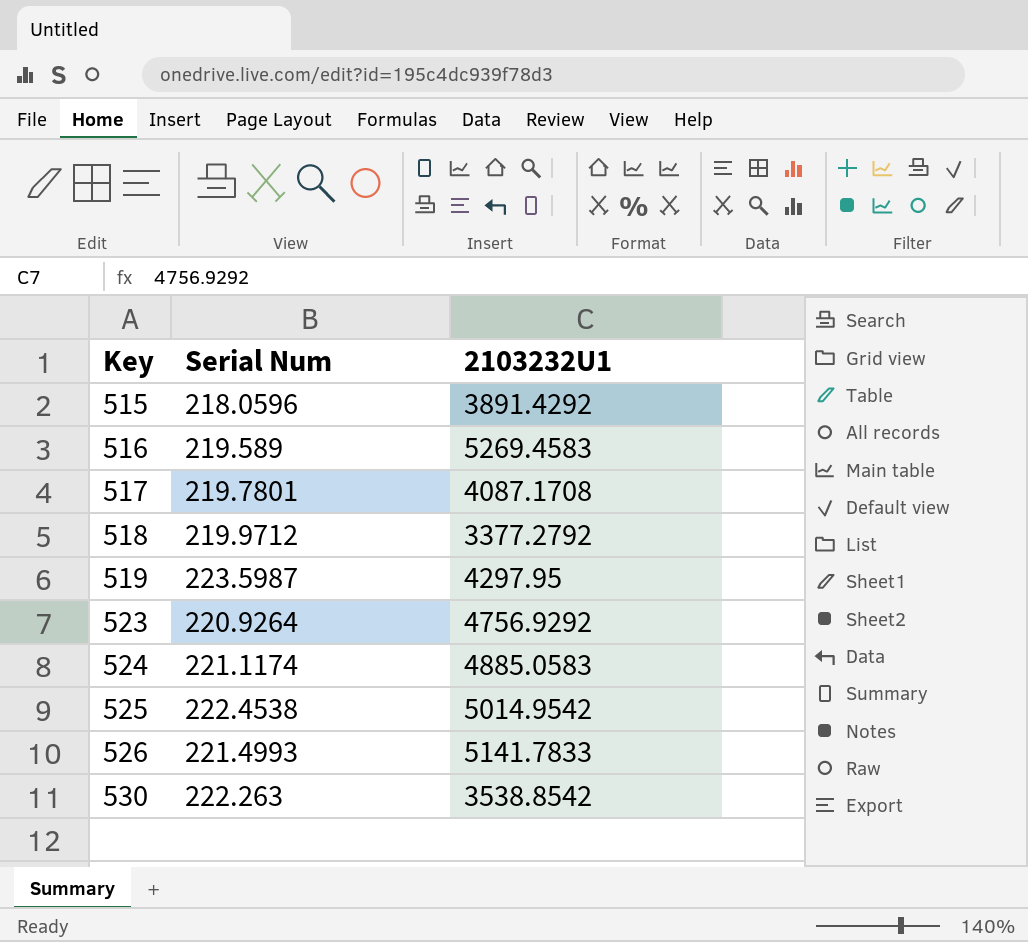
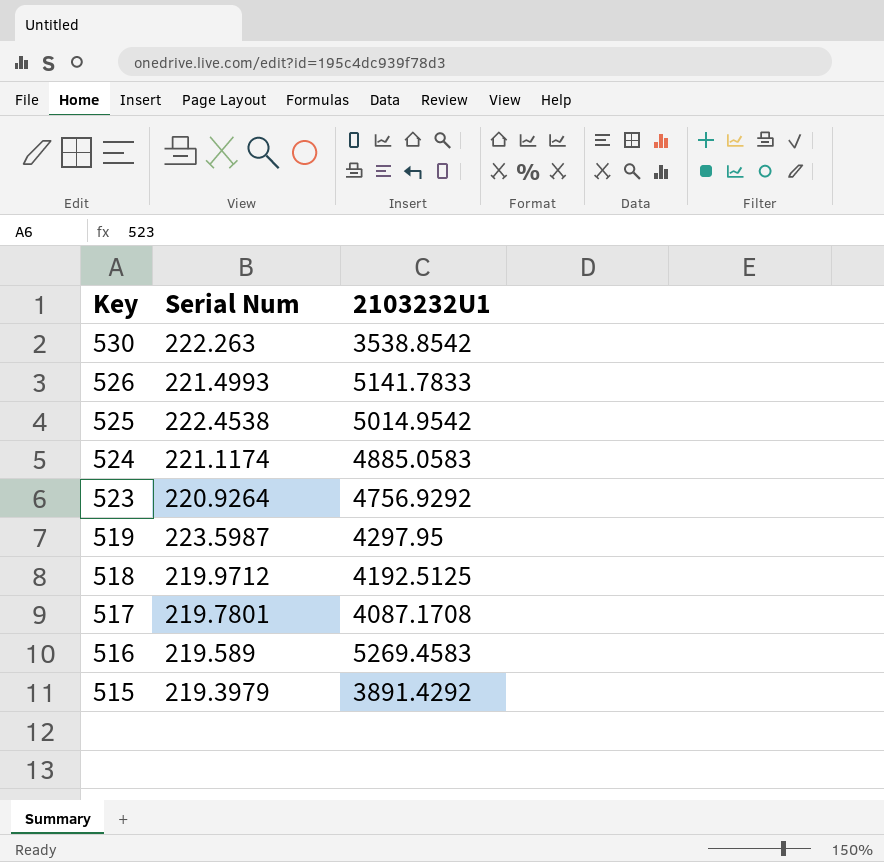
row order: Key ascending -> Key descending
518 | 2103232U1: 3377.2792 -> 4192.5125
515 | Serial Num: 218.0596 -> 219.3979

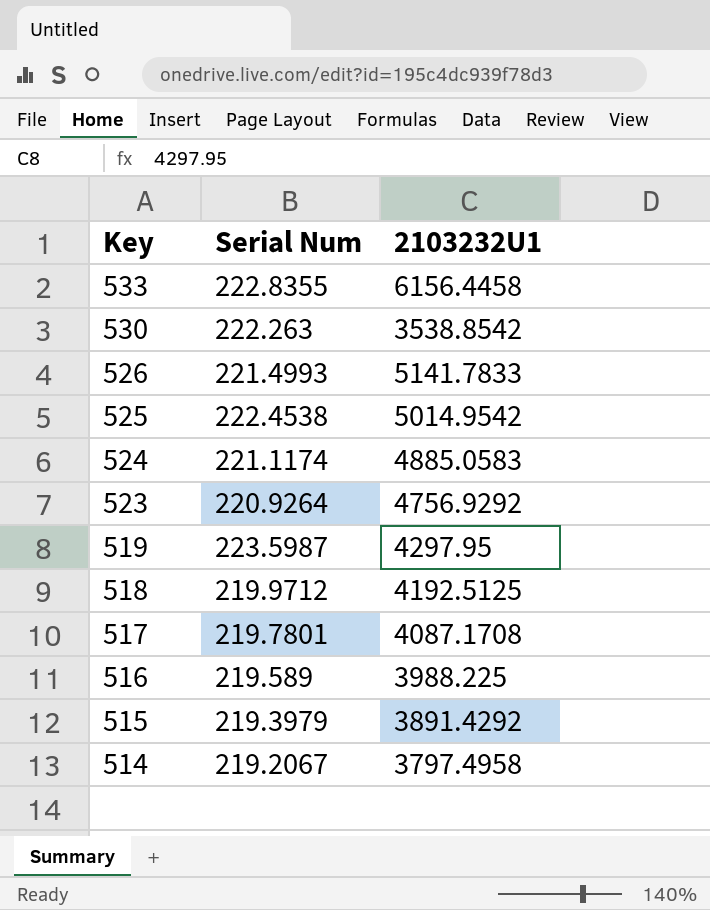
row 533: none -> 222.8355 | 6156.4458
516 | 2103232U1: 5269.4583 -> 3988.225
row 514: none -> 219.2067 | 3797.4958

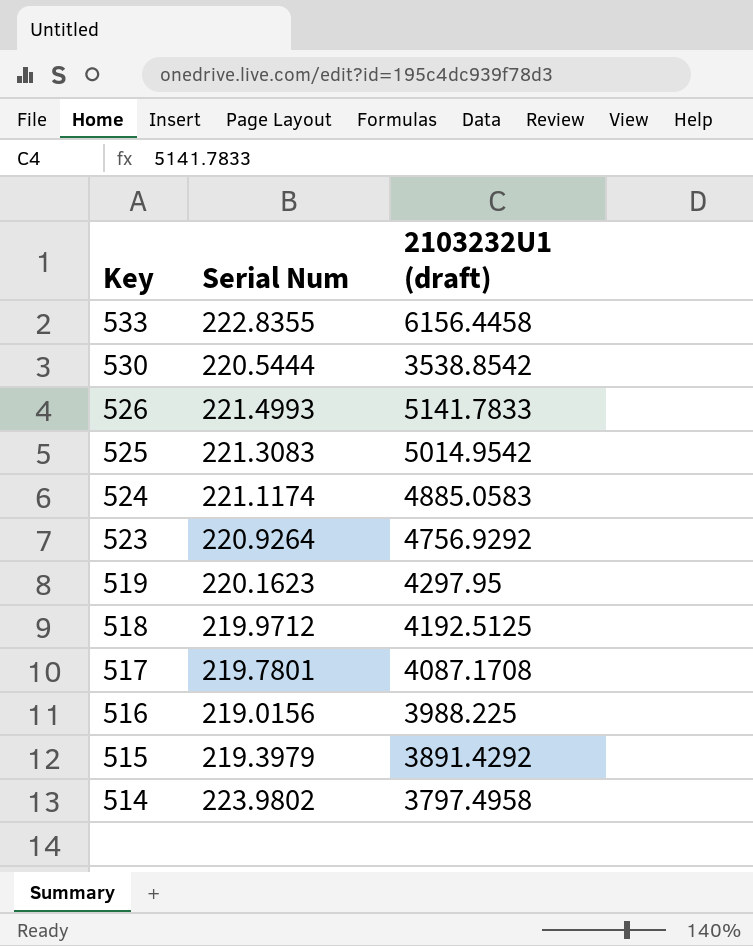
column name: 2103232U1 -> 2103232U1 (draft)
530 | Serial Num: 222.263 -> 220.5444
525 | Serial Num: 222.4538 -> 221.3083
519 | Serial Num: 223.5987 -> 220.1623
516 | Serial Num: 219.589 -> 219.0156
514 | Serial Num: 219.2067 -> 223.9802

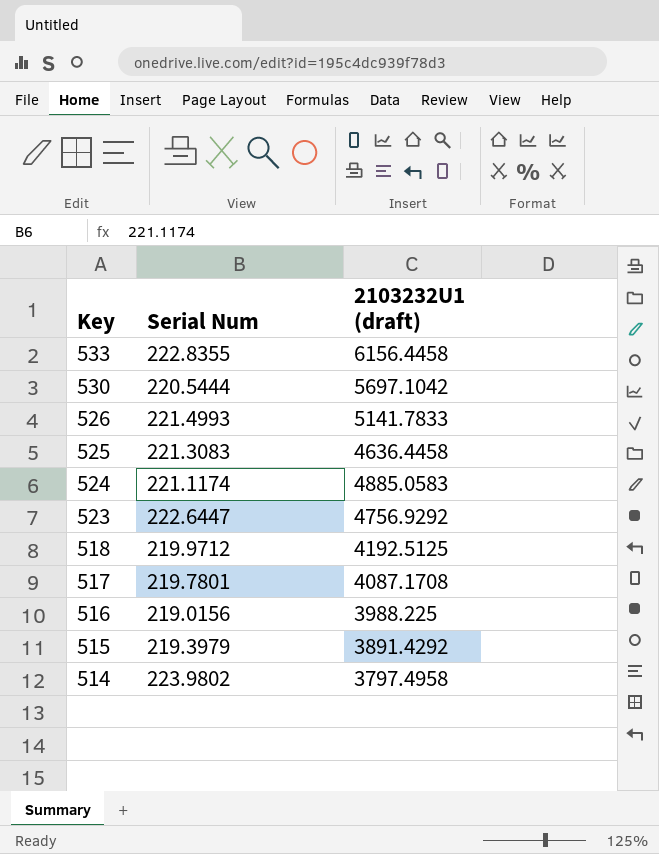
row 519: 220.1623 | 4297.95 -> none
530 | 2103232U1 (draft): 3538.8542 -> 5697.1042
525 | 2103232U1 (draft): 5014.9542 -> 4636.4458
523 | Serial Num: 220.9264 -> 222.6447

